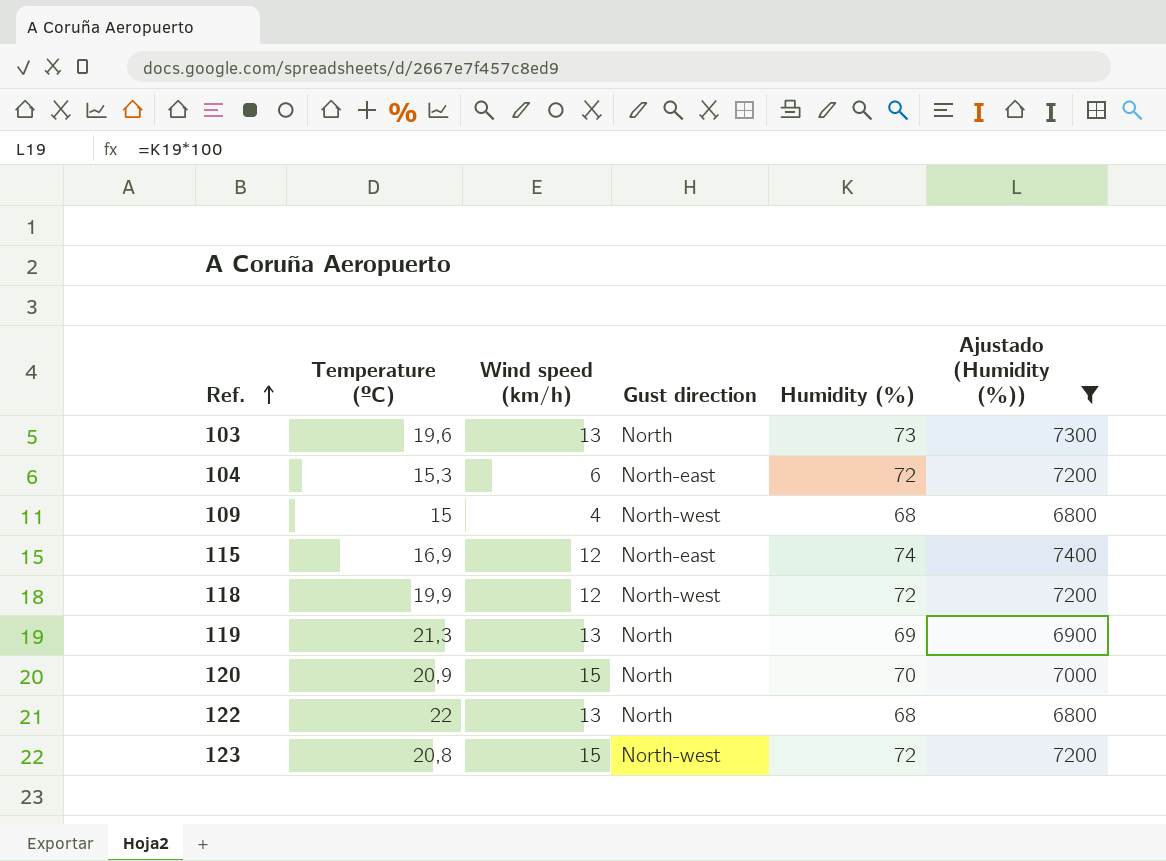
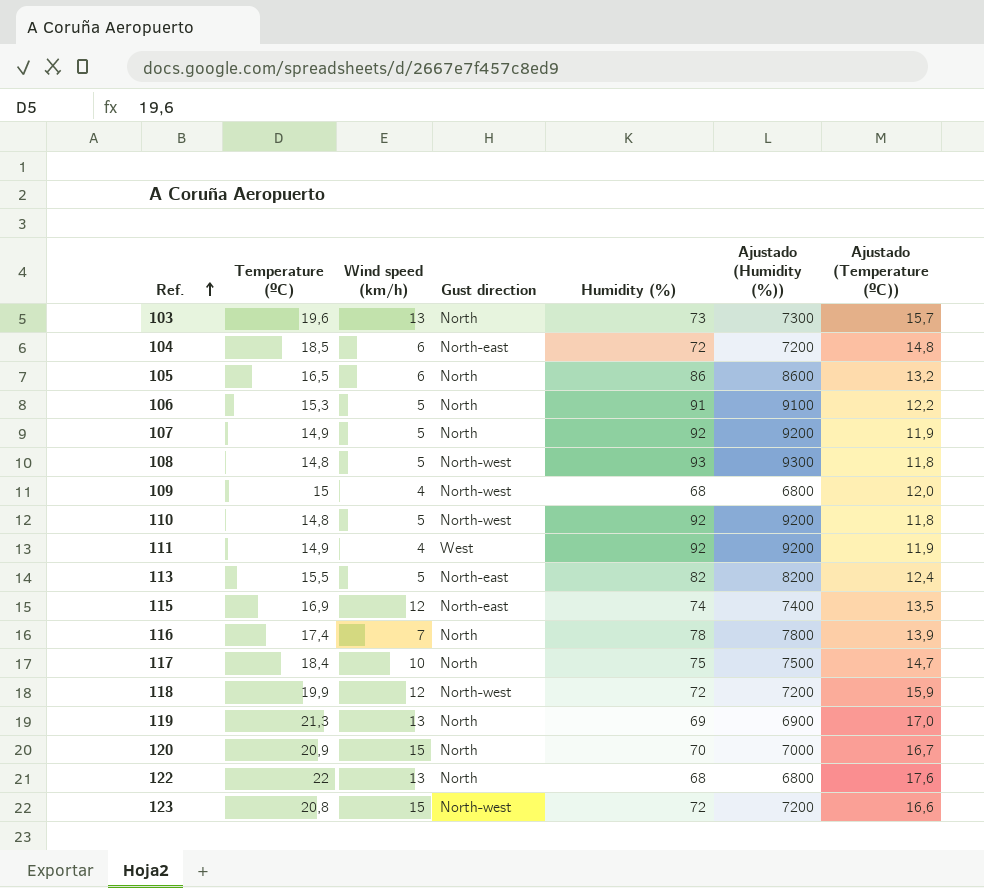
filter: Ajustado (Humidity (%)) <= 7400 -> none
column Ajustado (Temperature (ºC)) | formula: none -> [Temperature (ºC)] * 0,8
104 | Temperature (ºC): 15,3 -> 18,5

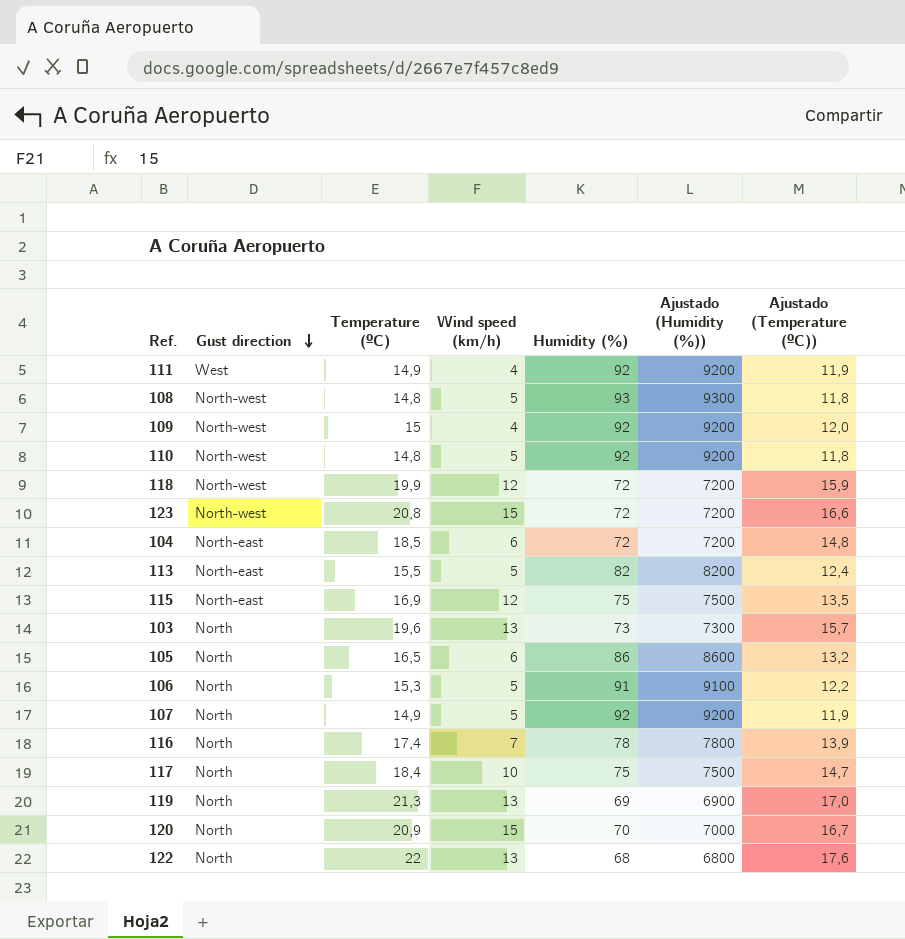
row order: Ref. ascending -> Gust direction descending
column Gust direction | position: 4 -> 2
109 | Humidity (%): 68 -> 92
109 | Ajustado (Humidity (%)): 6800 -> 9200
115 | Humidity (%): 74 -> 75
115 | Ajustado (Humidity (%)): 7400 -> 7500

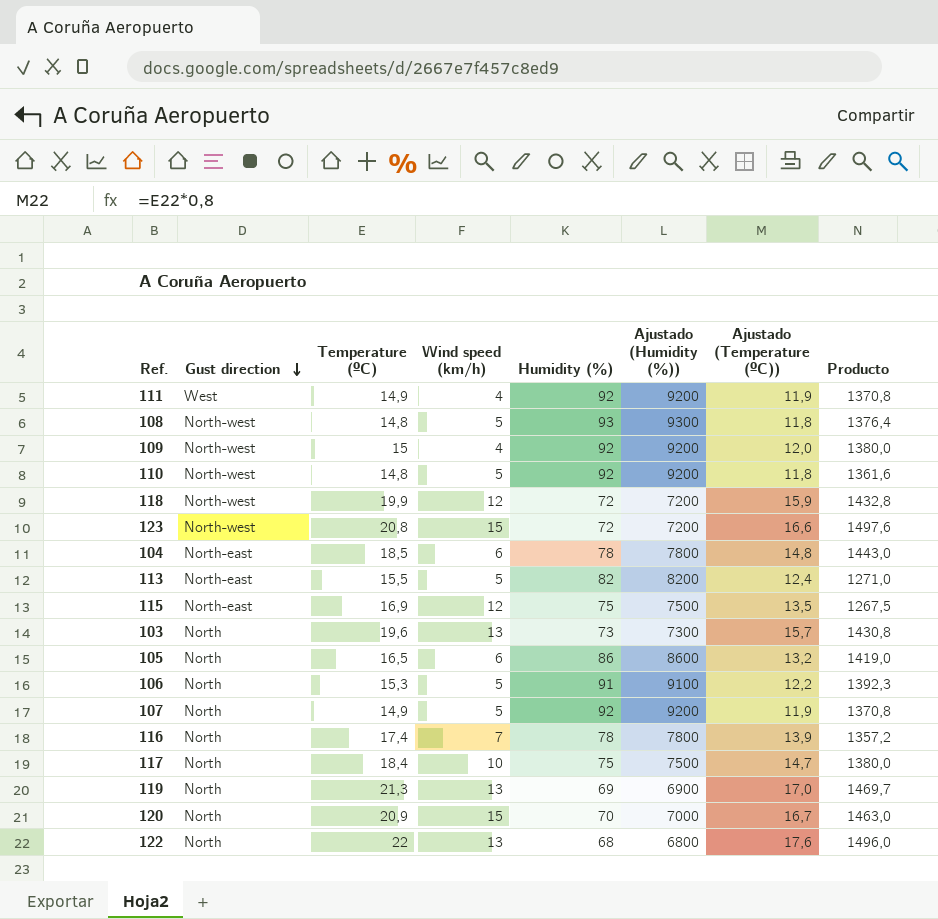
column Producto | formula: none -> [Temperature (ºC)] * [Humidity (%)]
104 | Humidity (%): 72 -> 78
104 | Ajustado (Humidity (%)): 7200 -> 7800

